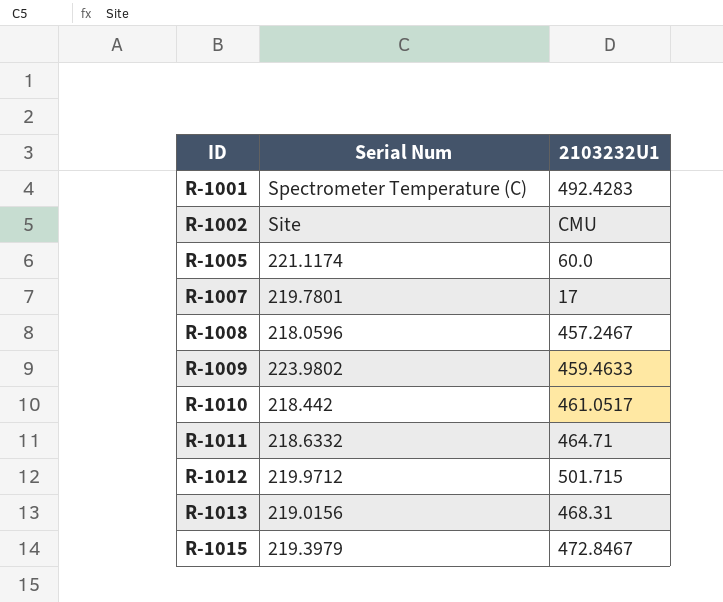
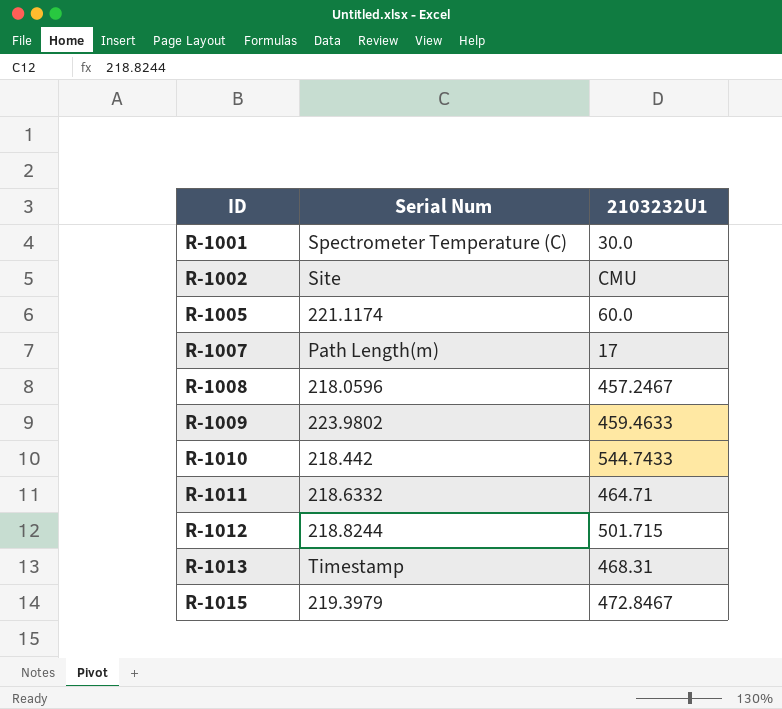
R-1001 | 2103232U1: 492.4283 -> 30.0
R-1007 | Serial Num: 219.7801 -> Path Length(m)
R-1010 | 2103232U1: 461.0517 -> 544.7433
R-1012 | Serial Num: 219.9712 -> 218.8244
R-1013 | Serial Num: 219.0156 -> Timestamp

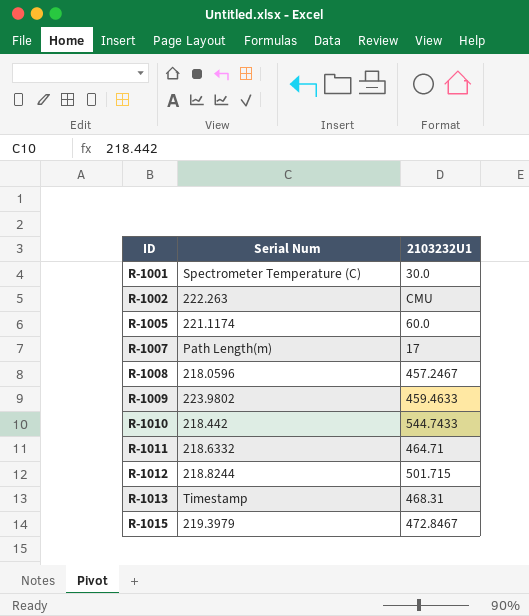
R-1002 | Serial Num: Site -> 222.263

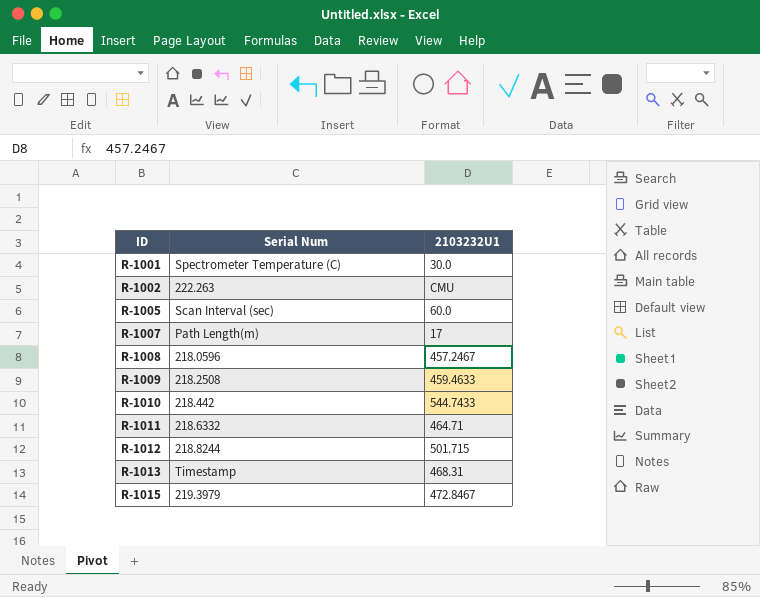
R-1005 | Serial Num: 221.1174 -> Scan Interval (sec)
R-1009 | Serial Num: 223.9802 -> 218.2508

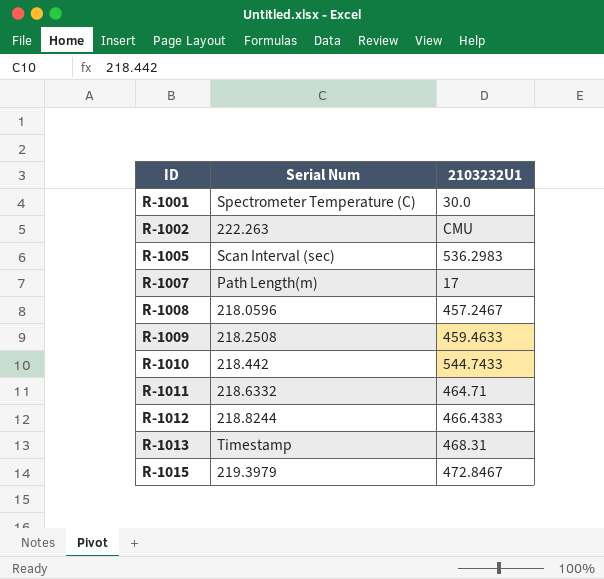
R-1005 | 2103232U1: 60.0 -> 536.2983
R-1012 | 2103232U1: 501.715 -> 466.4383

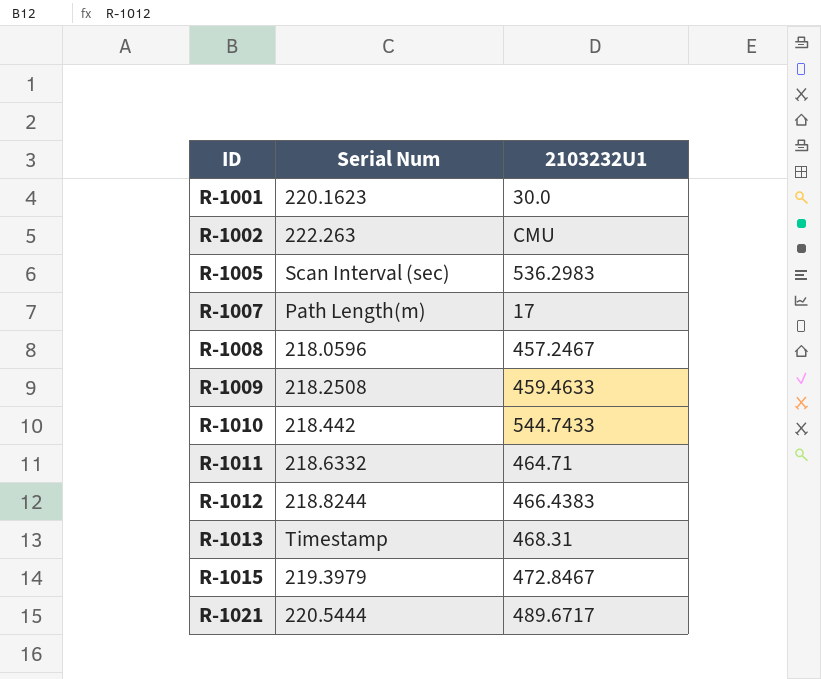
R-1001 | Serial Num: Spectrometer Temperature (C) -> 220.1623
row R-1021: none -> 220.5444 | 489.6717

